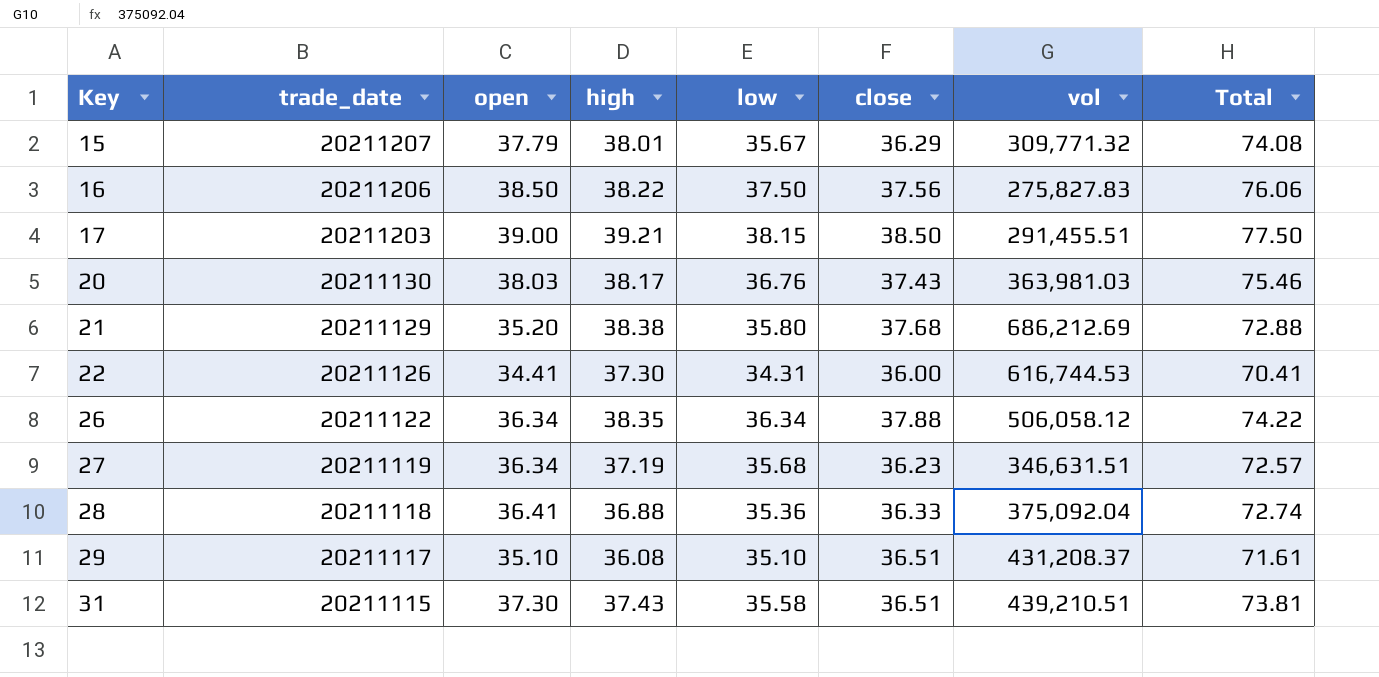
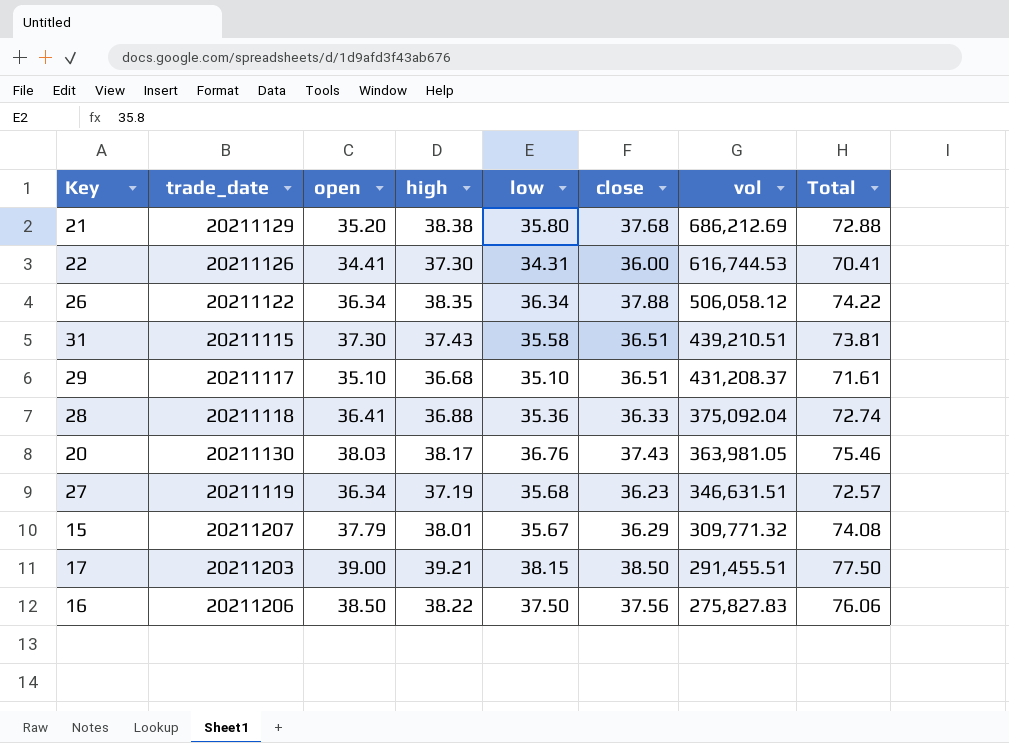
row order: Key ascending -> vol descending
29 | high: 36.08 -> 36.68
20 | vol: 363,981.03 -> 363,981.05

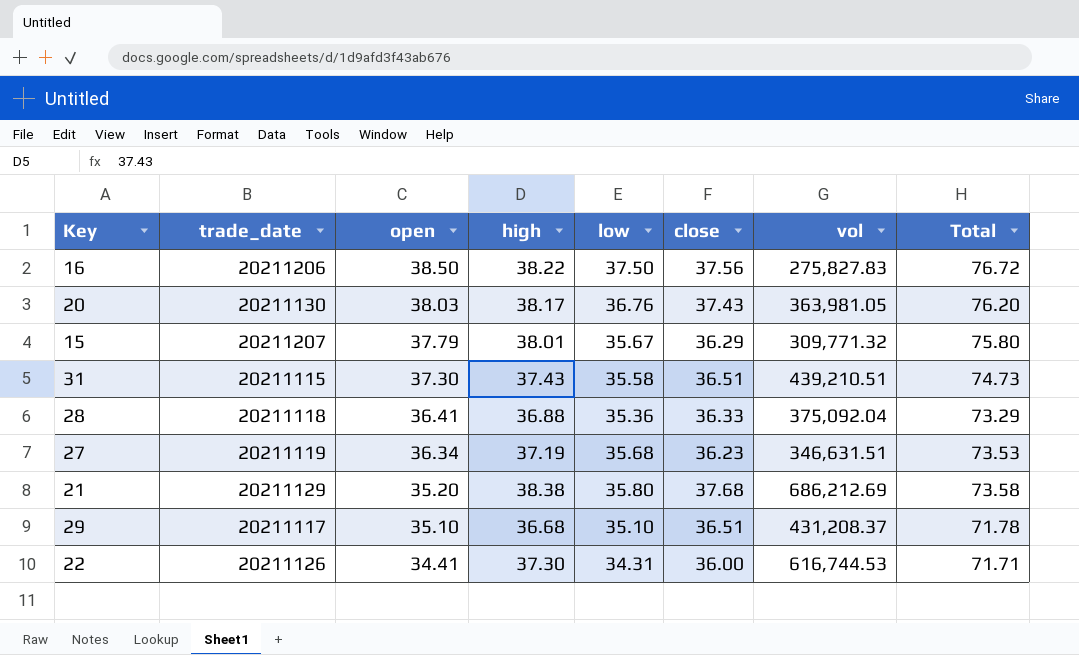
row order: vol descending -> open descending
column Total | formula: [open] + [close] -> [open] + [high]
row 26: 20211122 | 36.34 | 38.35 | 36.34 | 37.88 | 506,058.12 | 74.22 -> none
row 17: 20211203 | 39.00 | 39.21 | 38.15 | 38.50 | 291,455.51 | 77.50 -> none

